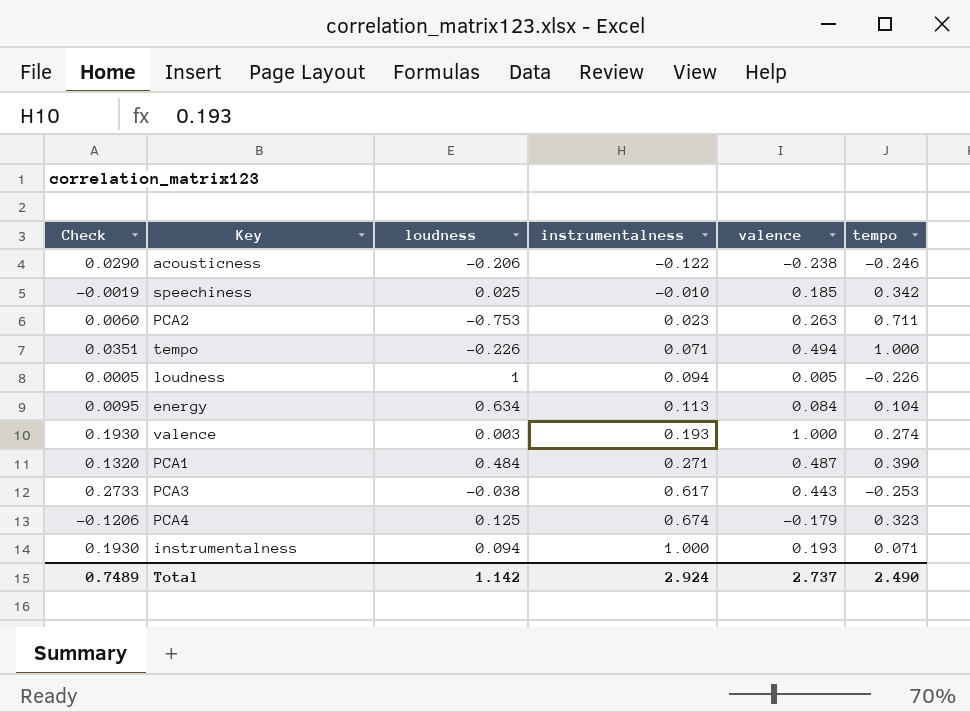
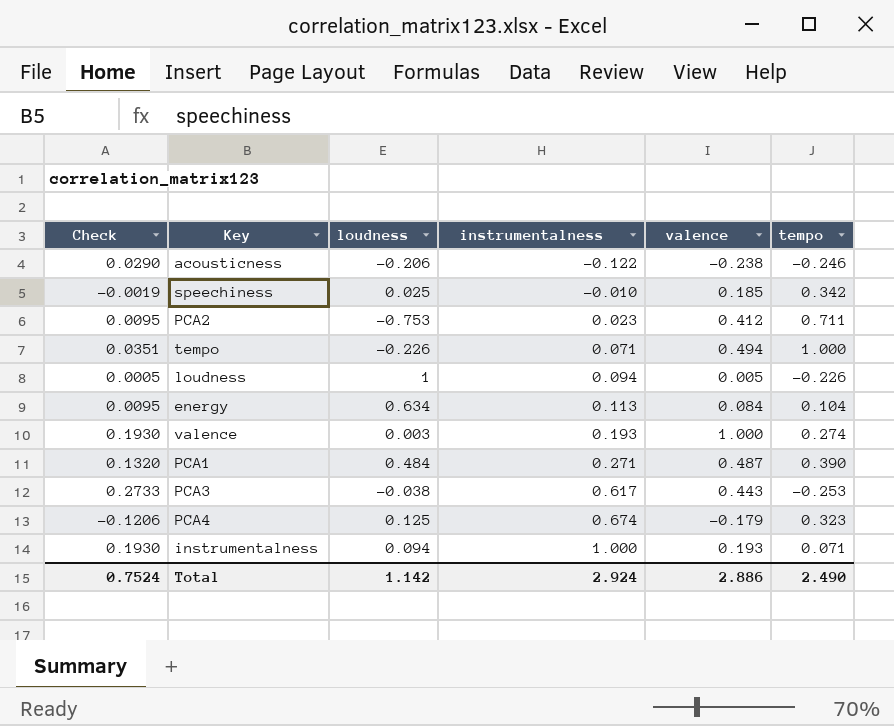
PCA2 | Check: 0.0060 -> 0.0095
PCA2 | valence: 0.263 -> 0.412
Total | Check: 0.7489 -> 0.7524
Total | valence: 2.737 -> 2.886

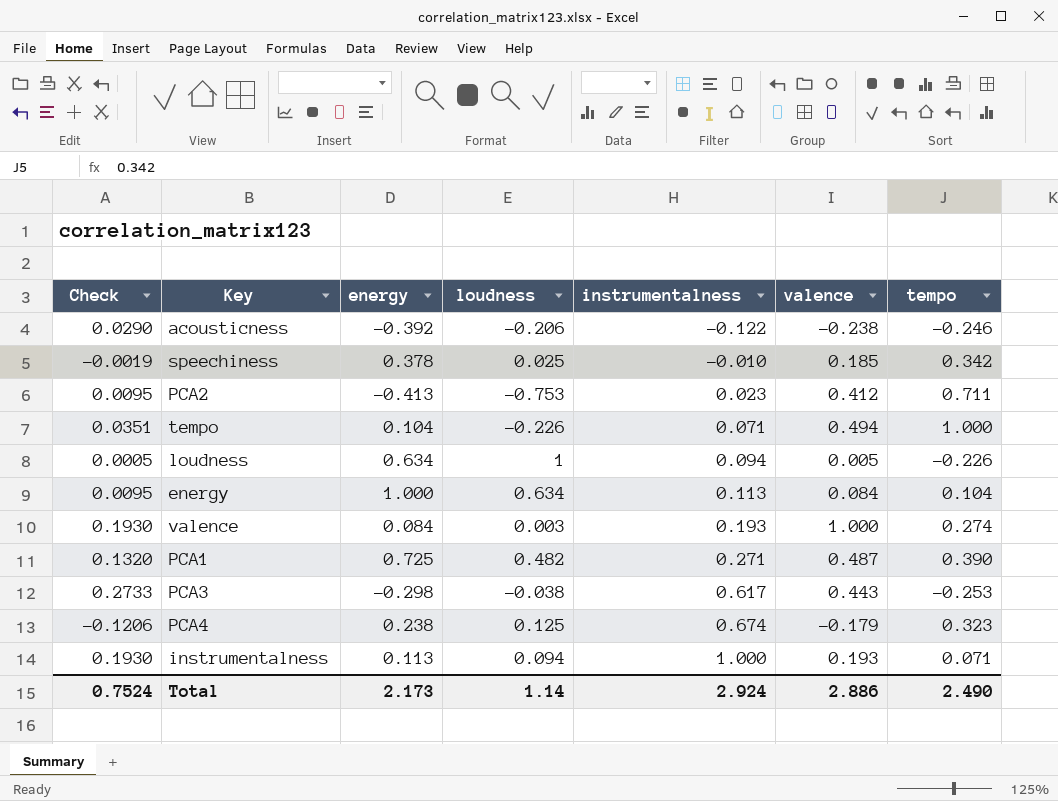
column energy | position: none -> 3
PCA1 | loudness: 0.484 -> 0.482
Total | loudness: 1.142 -> 1.14

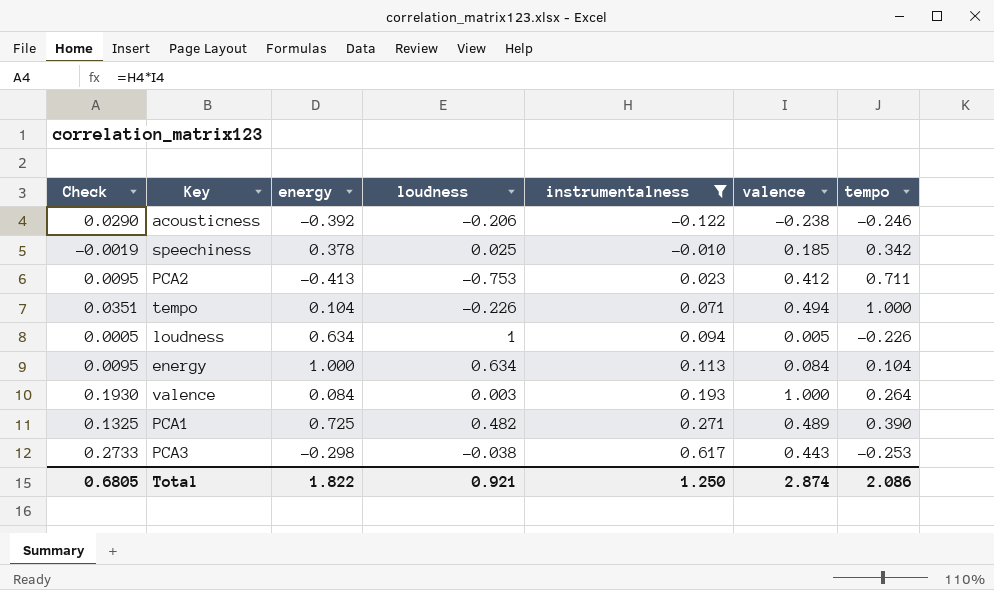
filter: none -> instrumentalness <= 0.617
valence | tempo: 0.274 -> 0.264
PCA1 | Check: 0.1320 -> 0.1325
PCA1 | valence: 0.487 -> 0.489
Total | Check: 0.7524 -> 0.6805
Total | energy: 2.173 -> 1.822
Total | loudness: 1.14 -> 0.921
Total | instrumentalness: 2.924 -> 1.250
Total | valence: 2.886 -> 2.874
Total | tempo: 2.490 -> 2.086

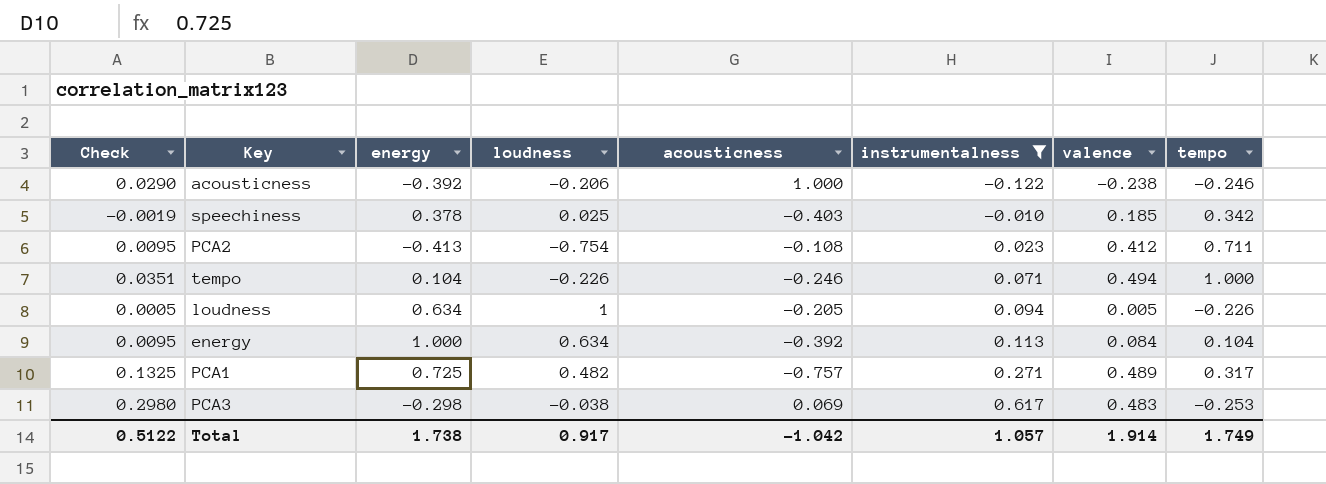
column acousticness | position: none -> 5
row valence: 0.1930 | 0.084 | 0.003 | 0.193 | 1.000 | 0.264 -> none
PCA2 | loudness: -0.753 -> -0.754
PCA1 | tempo: 0.390 -> 0.317
PCA3 | Check: 0.2733 -> 0.2980
PCA3 | valence: 0.443 -> 0.483
Total | Check: 0.6805 -> 0.5122
Total | energy: 1.822 -> 1.738
Total | loudness: 0.921 -> 0.917
Total | instrumentalness: 1.250 -> 1.057
Total | valence: 2.874 -> 1.914
Total | tempo: 2.086 -> 1.749

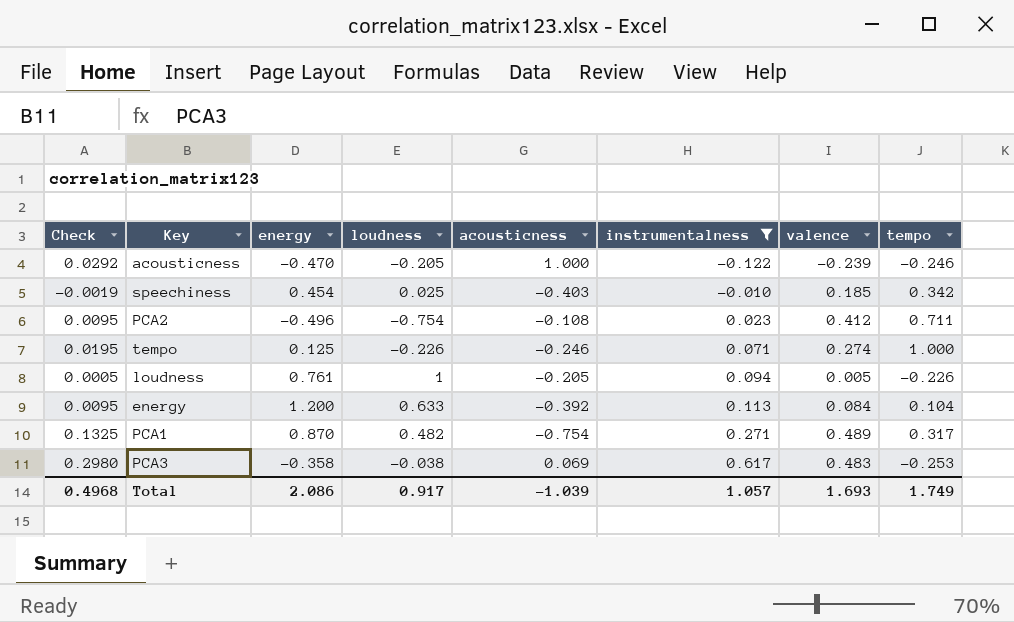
acousticness | Check: 0.0290 -> 0.0292
acousticness | energy: -0.392 -> -0.470
acousticness | loudness: -0.206 -> -0.205
acousticness | valence: -0.238 -> -0.239
speechiness | energy: 0.378 -> 0.454
PCA2 | energy: -0.413 -> -0.496
tempo | Check: 0.0351 -> 0.0195
tempo | energy: 0.104 -> 0.125
tempo | valence: 0.494 -> 0.274
loudness | energy: 0.634 -> 0.761
energy | energy: 1.000 -> 1.200
energy | loudness: 0.634 -> 0.633
PCA1 | energy: 0.725 -> 0.870
PCA1 | acousticness: -0.757 -> -0.754
PCA3 | energy: -0.298 -> -0.358
Total | Check: 0.5122 -> 0.4968
Total | energy: 1.738 -> 2.086
Total | acousticness: -1.042 -> -1.039
Total | valence: 1.914 -> 1.693

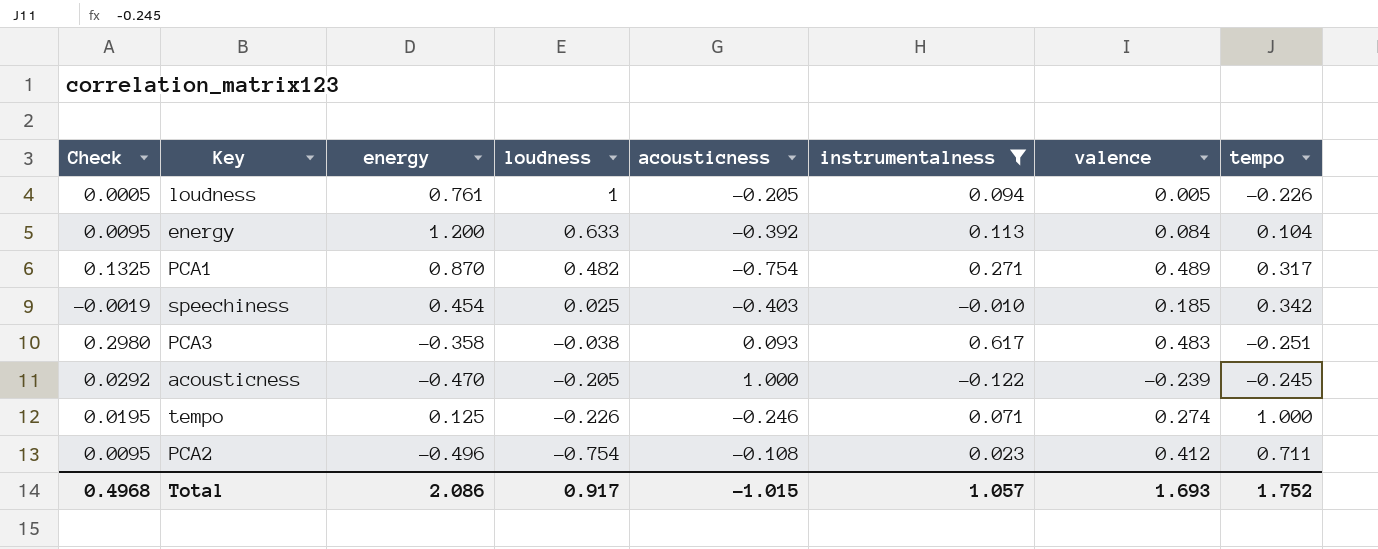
row order: instrumentalness ascending -> loudness descending
PCA3 | acousticness: 0.069 -> 0.093
PCA3 | tempo: -0.253 -> -0.251
acousticness | tempo: -0.246 -> -0.245
Total | acousticness: -1.039 -> -1.015
Total | tempo: 1.749 -> 1.752

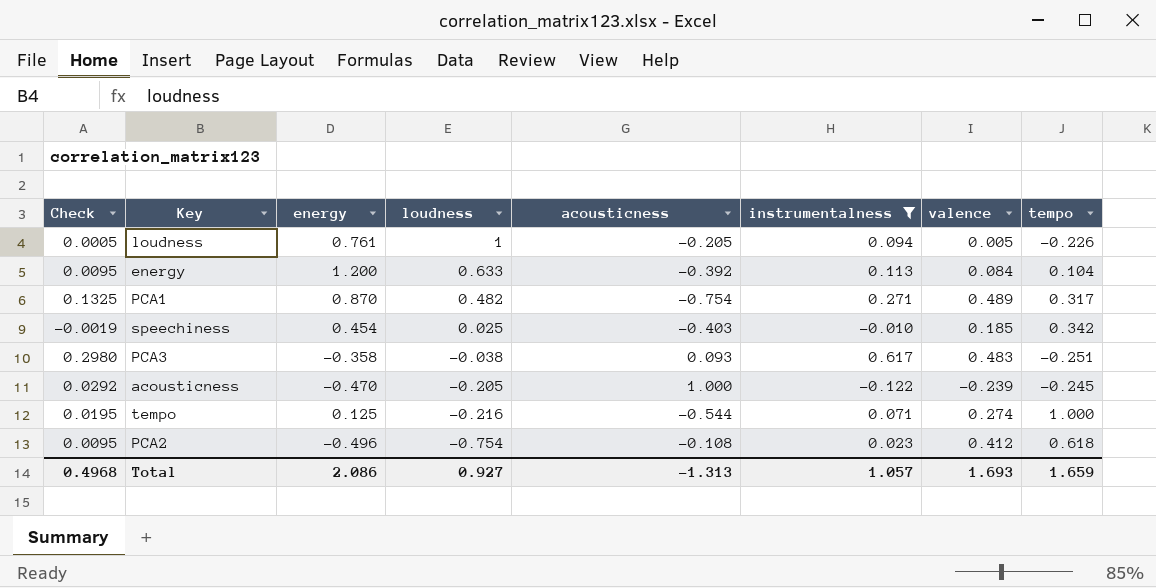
tempo | loudness: -0.226 -> -0.216
tempo | acousticness: -0.246 -> -0.544
PCA2 | tempo: 0.711 -> 0.618
Total | loudness: 0.917 -> 0.927
Total | acousticness: -1.015 -> -1.313
Total | tempo: 1.752 -> 1.659

